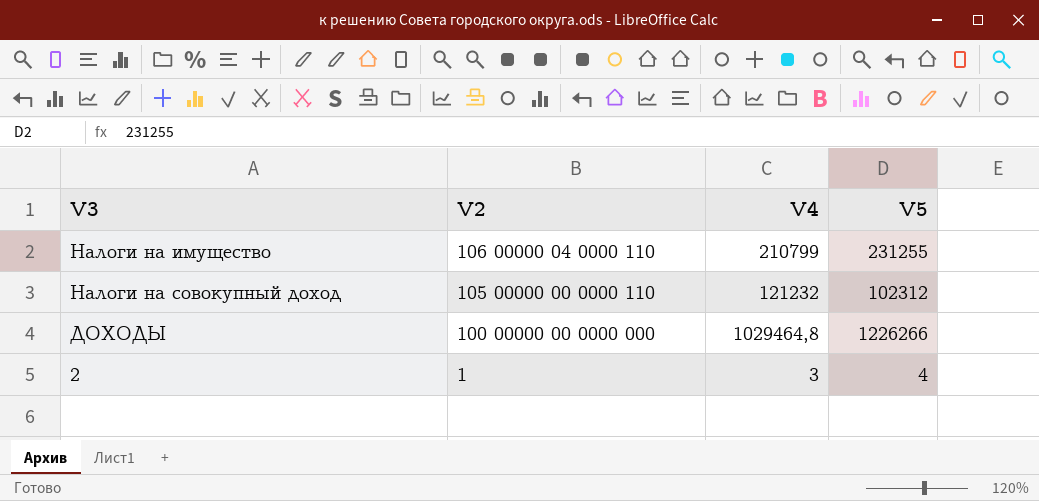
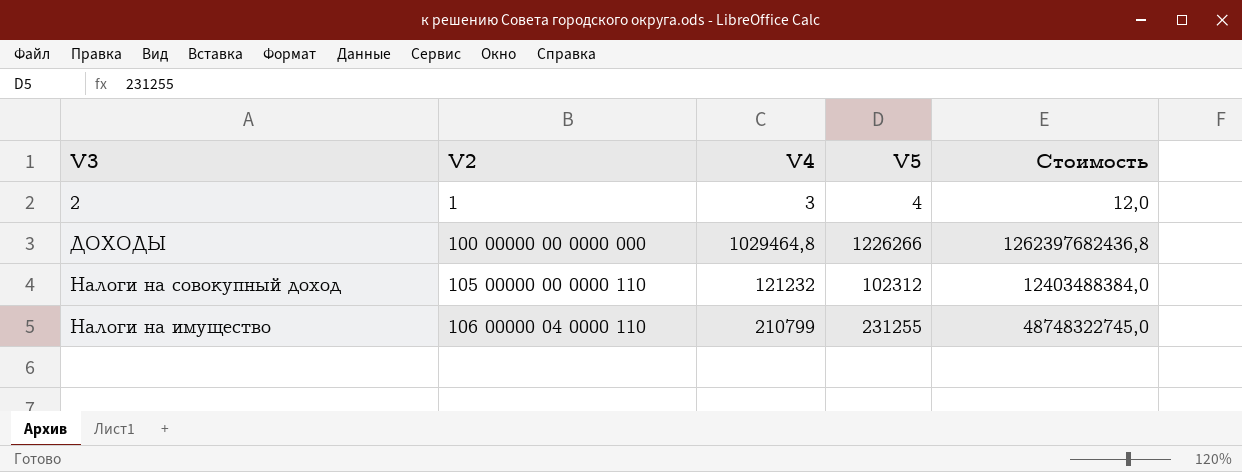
row order: V2 descending -> V2 ascending
column Стоимость | formula: none -> [V4] * [V5]

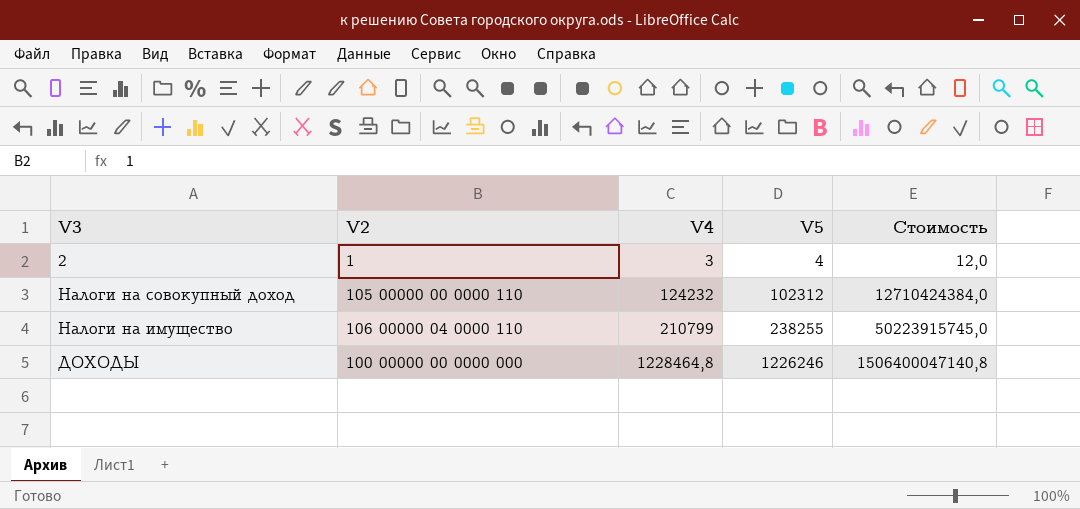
row order: V2 ascending -> V4 ascending
Налоги на совокупный доход | V4: 121232 -> 124232
Налоги на совокупный доход | Стоимость: 12403488384,0 -> 12710424384,0
Налоги на имущество | V5: 231255 -> 238255
Налоги на имущество | Стоимость: 48748322745,0 -> 50223915745,0
ДОХОДЫ | V4: 1029464,8 -> 1228464,8
ДОХОДЫ | V5: 1226266 -> 1226246
ДОХОДЫ | Стоимость: 1262397682436,8 -> 1506400047140,8

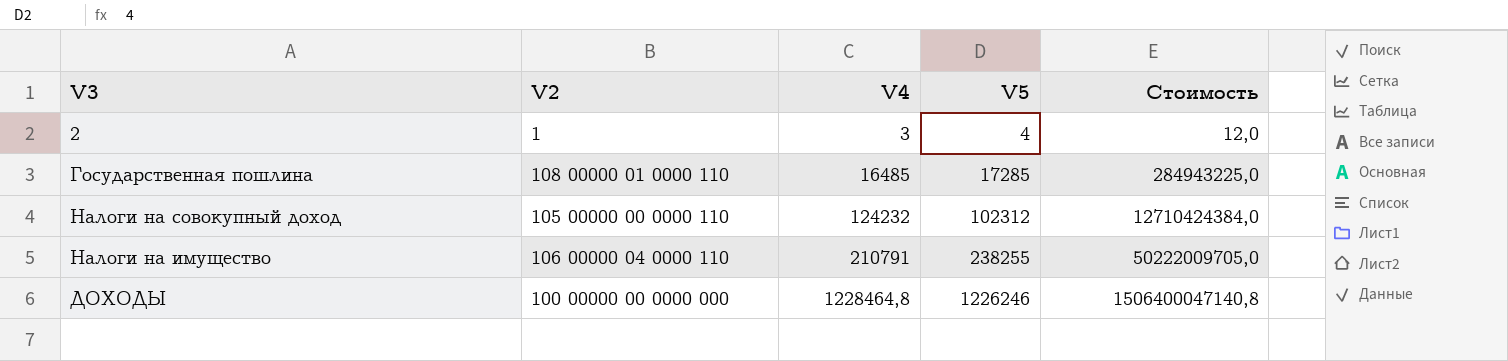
row Государственная пошлина: none -> 108 00000 01 0000 110 | 16485 | 17285 | 284943225,0
Налоги на имущество | V4: 210799 -> 210791
Налоги на имущество | Стоимость: 50223915745,0 -> 50222009705,0

